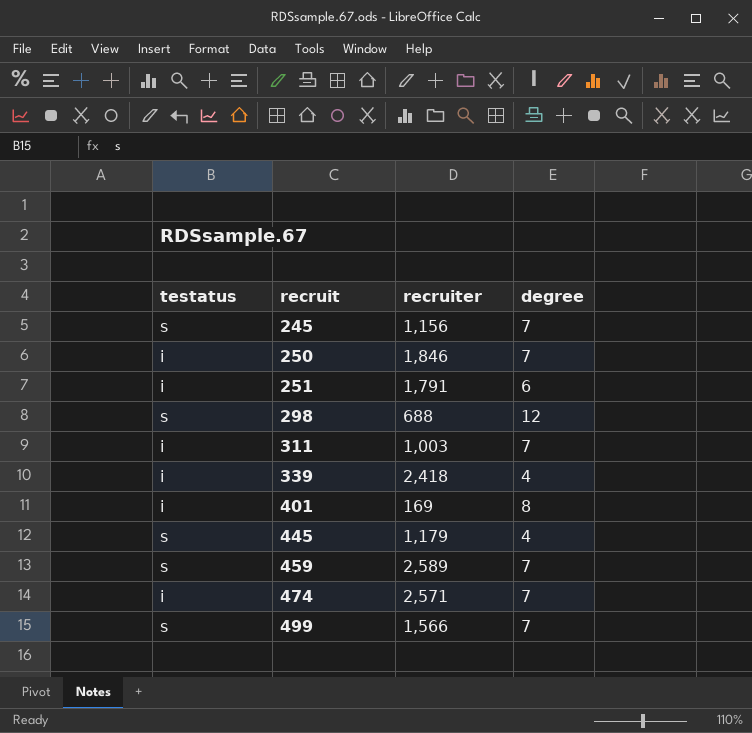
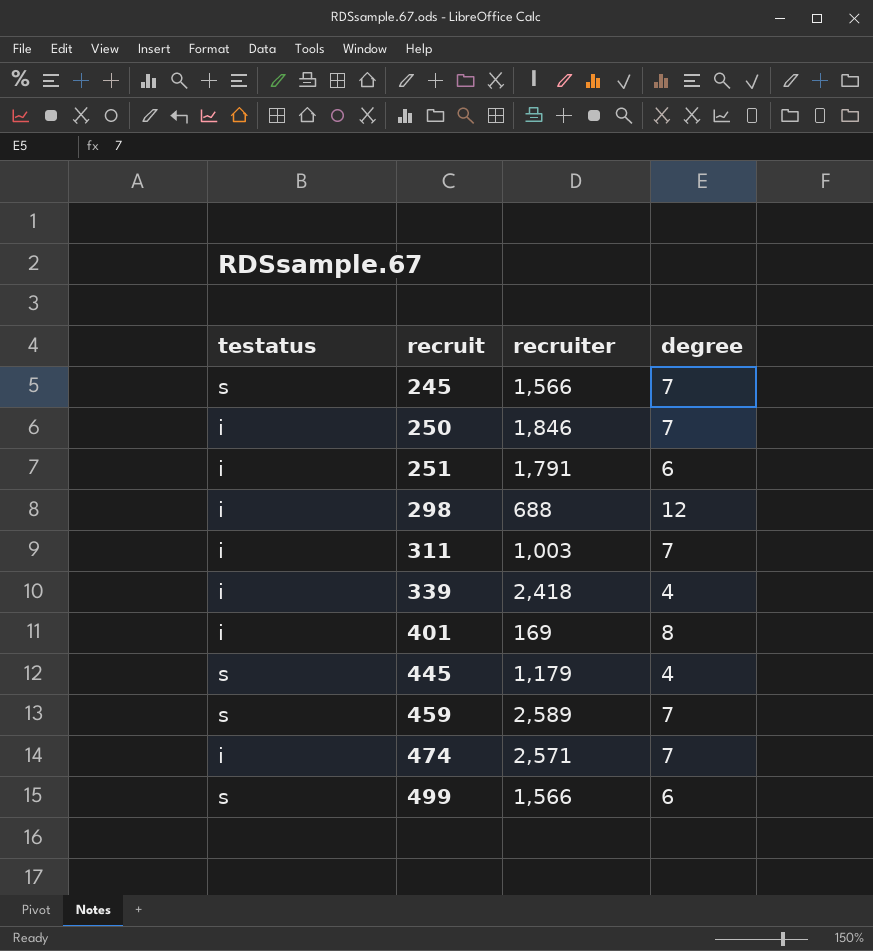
245 | recruiter: 1,156 -> 1,566
298 | testatus: s -> i
499 | degree: 7 -> 6

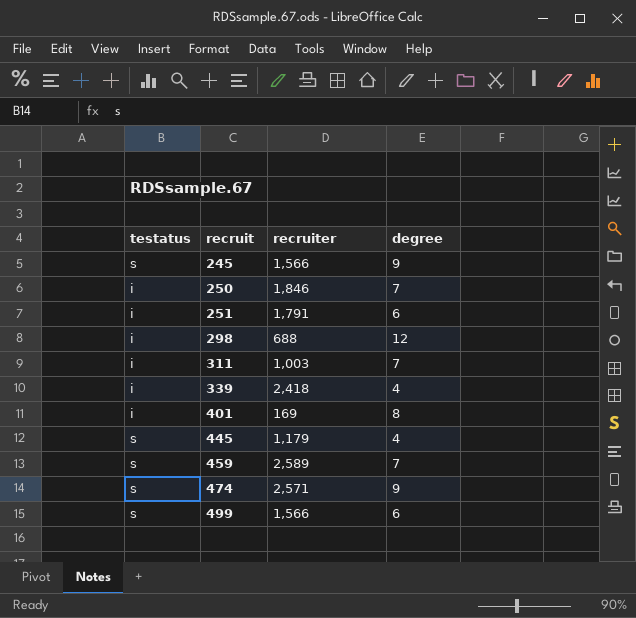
245 | degree: 7 -> 9
474 | testatus: i -> s
474 | degree: 7 -> 9

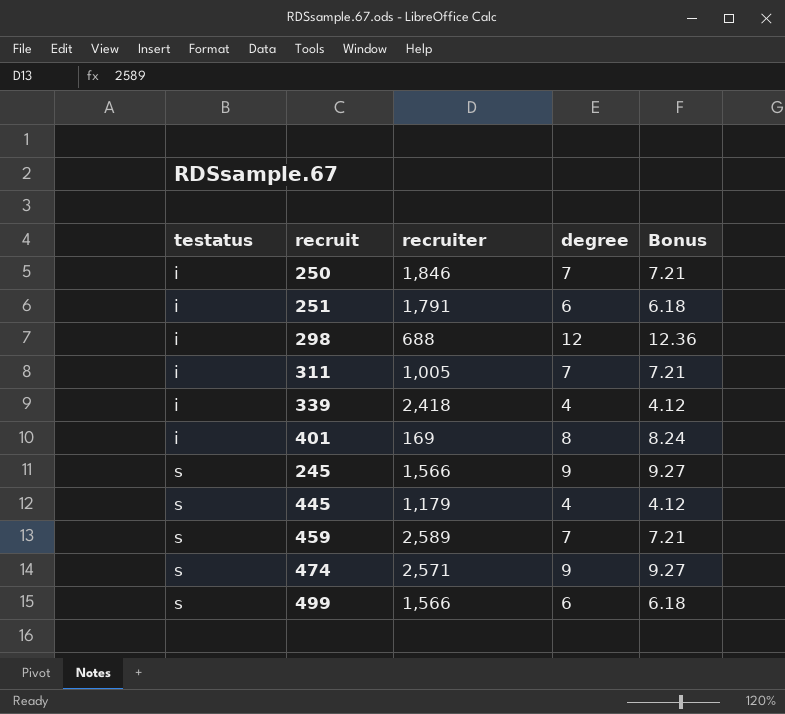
row order: recruit ascending -> testatus ascending
column Bonus | formula: none -> [degree] * 1.03
311 | recruiter: 1,003 -> 1,005

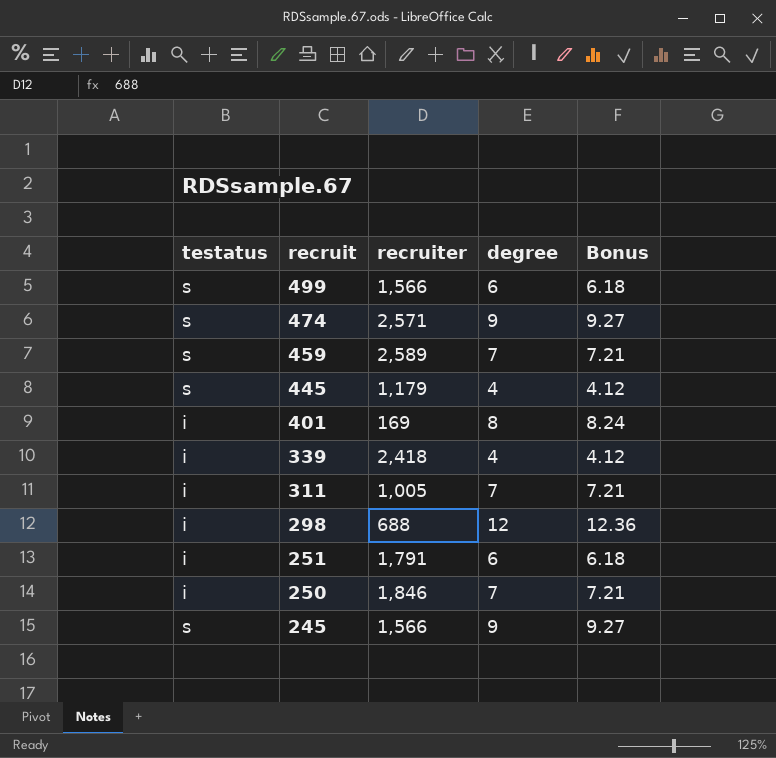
row order: testatus ascending -> recruit descending

